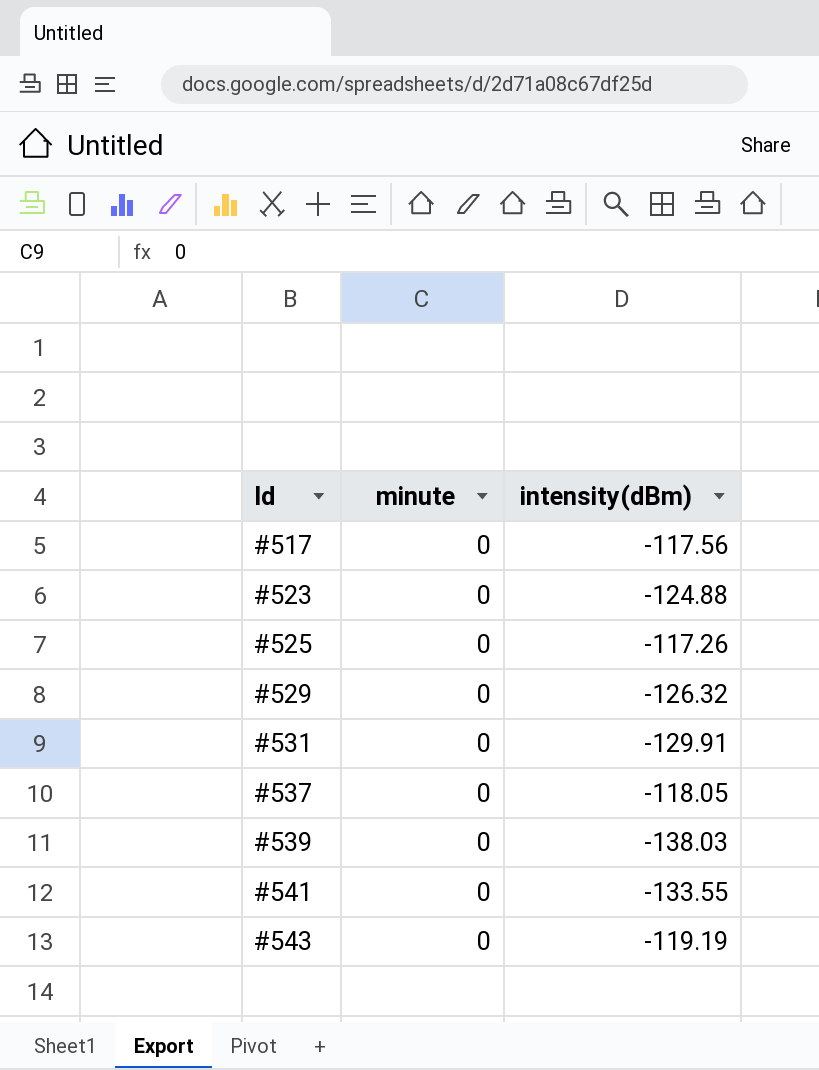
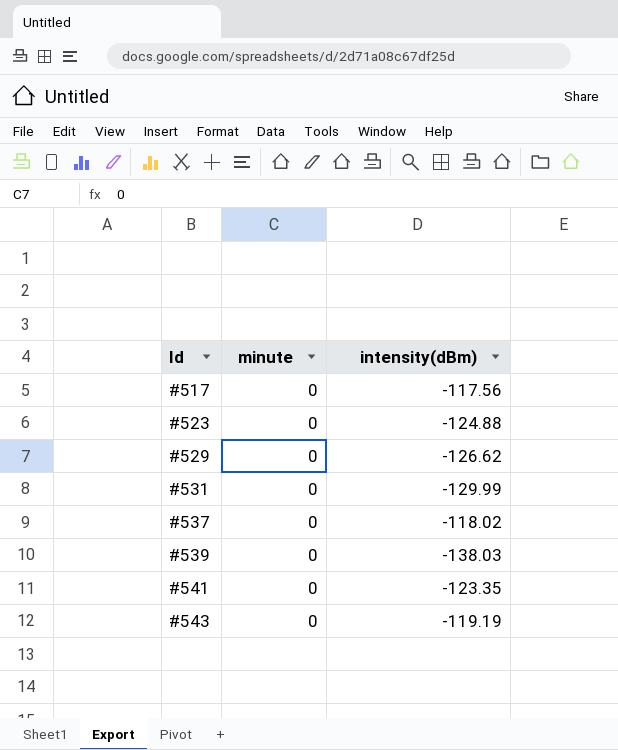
row #525: 0 | -117.26 -> none
#529 | intensity(dBm): -126.32 -> -126.62
#531 | intensity(dBm): -129.91 -> -129.99
#537 | intensity(dBm): -118.05 -> -118.02
#541 | intensity(dBm): -133.55 -> -123.35

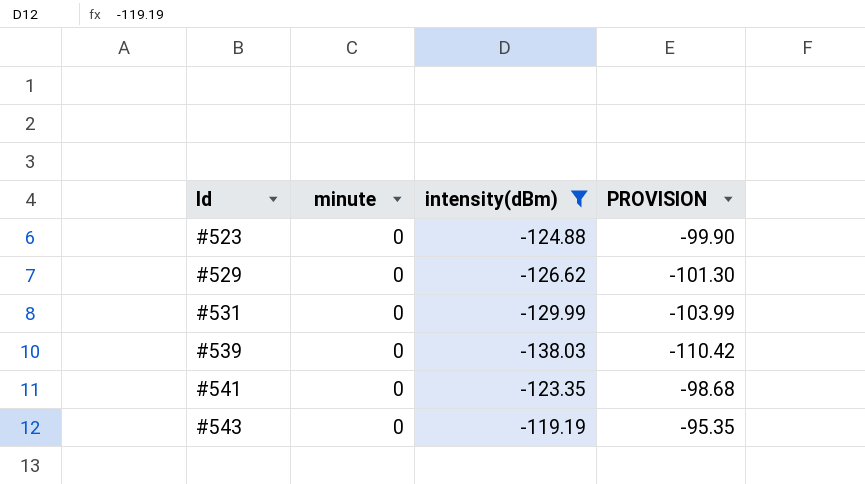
filter: none -> intensity(dBm) <= -119.19
column PROVISION | formula: none -> [intensity(dBm)] * 0.8

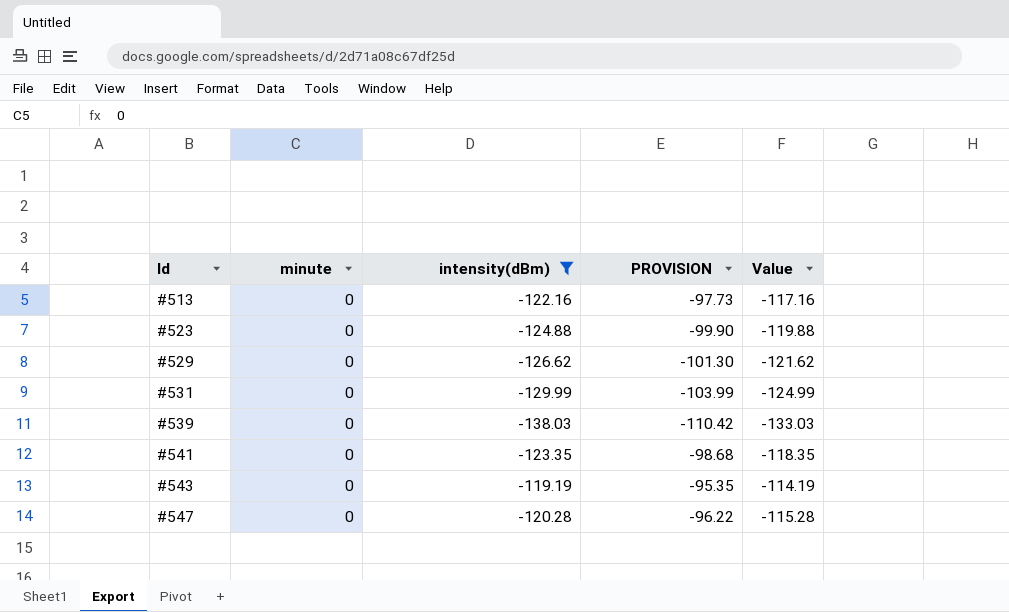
column Value | formula: none -> [intensity(dBm)] + 5
row #513: none -> 0 | -122.16 | -97.73 | -117.16
row #547: none -> 0 | -120.28 | -96.22 | -115.28

